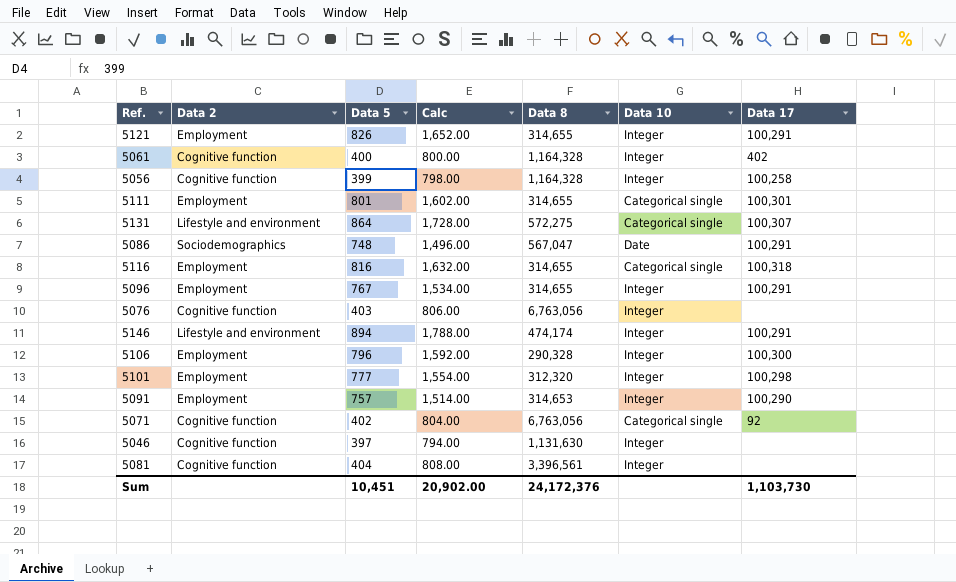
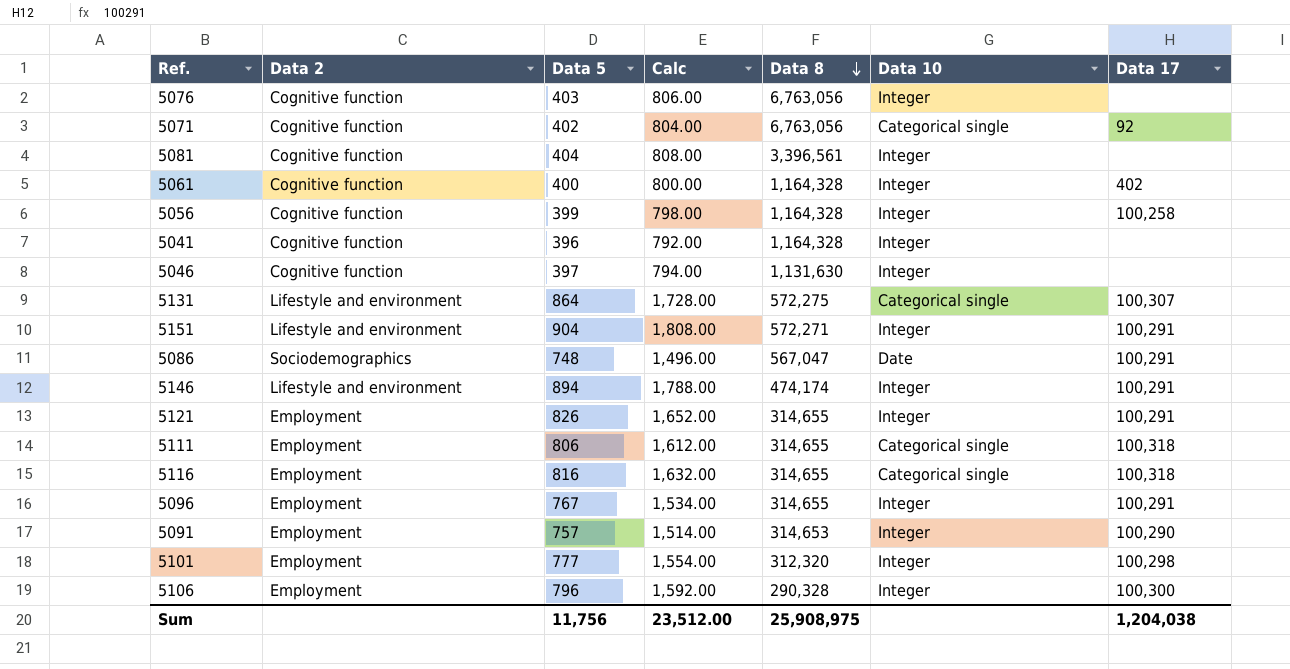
row order: none -> Data 8 descending
row 5041: none -> Cognitive function | 396 | 792.00 | 1,164,328 | Integer | none
row 5151: none -> Lifestyle and environment | 904 | 1,808.00 | 572,271 | Integer | 100,291
5111 | Data 5: 801 -> 806
5111 | Calc: 1,602.00 -> 1,612.00
5111 | Data 17: 100,301 -> 100,318
Sum | Data 5: 10,451 -> 11,756
Sum | Calc: 20,902.00 -> 23,512.00
Sum | Data 8: 24,172,376 -> 25,908,975
Sum | Data 17: 1,103,730 -> 1,204,038

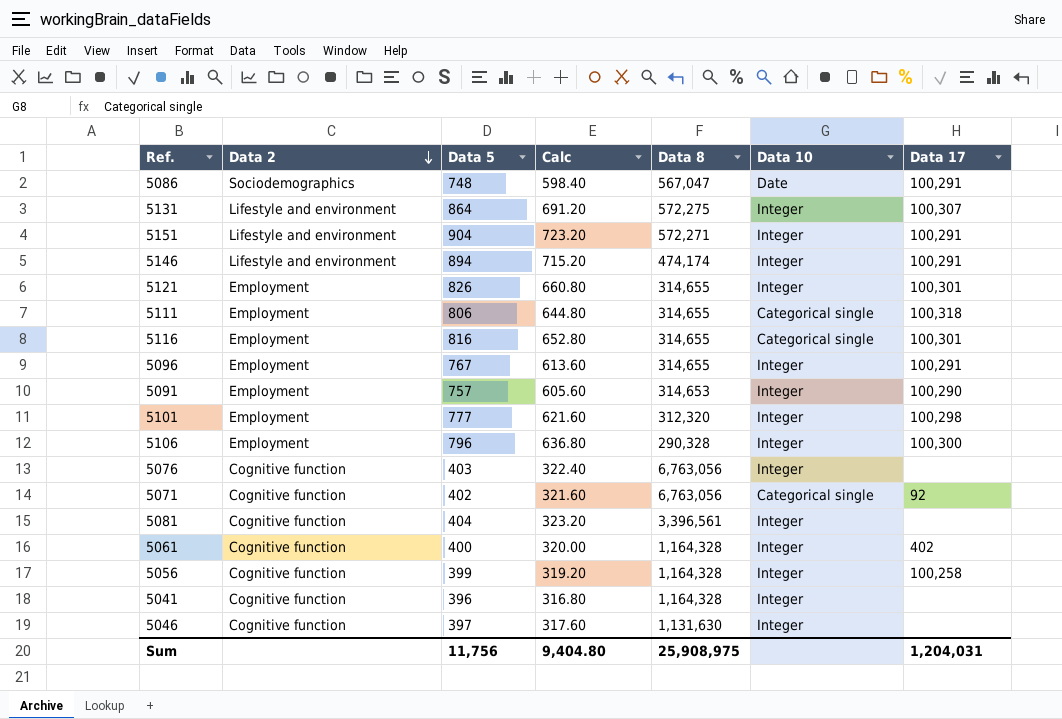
row order: Data 8 descending -> Data 2 descending
column Calc | formula: [Data 5] * 2 -> [Data 5] * 0.8
5131 | Data 10: Categorical single -> Integer
5121 | Data 17: 100,291 -> 100,301
5116 | Data 17: 100,318 -> 100,301
Sum | Calc: 23,512.00 -> 9,404.80
Sum | Data 17: 1,204,038 -> 1,204,031

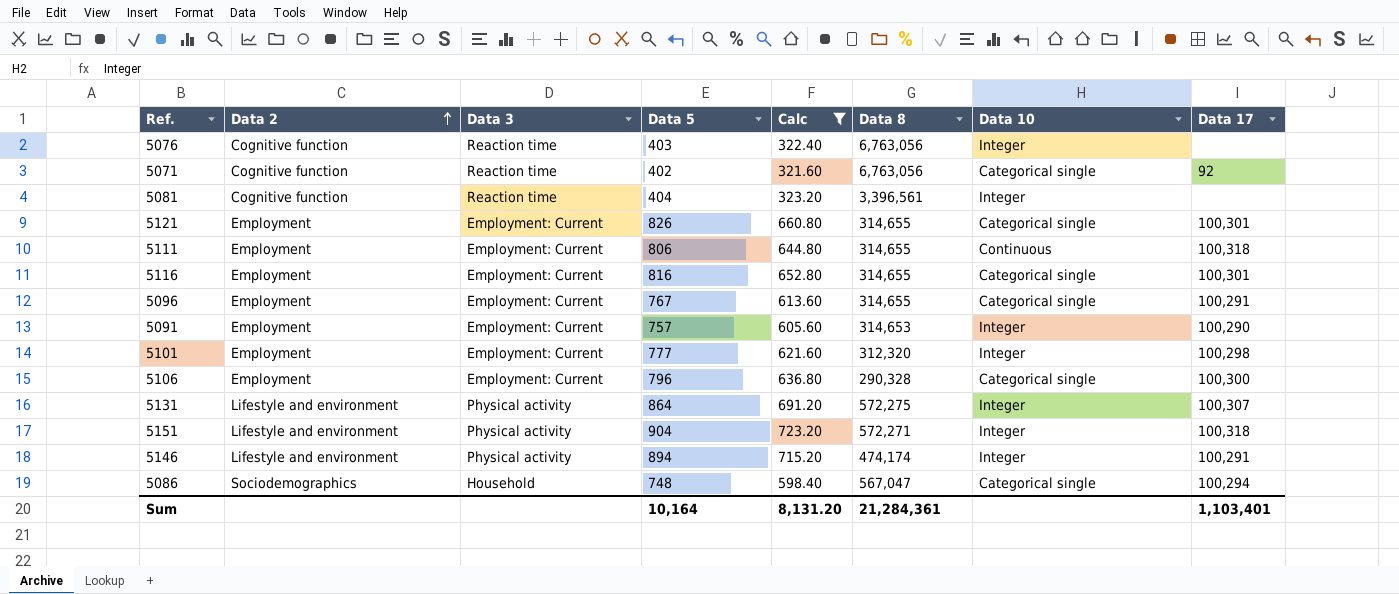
filter: none -> Calc >= 321.60
row order: Data 2 descending -> Data 2 ascending
column Data 3 | position: none -> 3
5121 | Data 10: Integer -> Categorical single
5111 | Data 10: Categorical single -> Continuous
5096 | Data 10: Integer -> Categorical single
5106 | Data 10: Integer -> Categorical single
5151 | Data 17: 100,291 -> 100,318
5086 | Data 10: Date -> Categorical single
5086 | Data 17: 100,291 -> 100,294
Sum | Data 5: 11,756 -> 10,164
Sum | Calc: 9,404.80 -> 8,131.20
Sum | Data 8: 25,908,975 -> 21,284,361
Sum | Data 17: 1,204,031 -> 1,103,401

